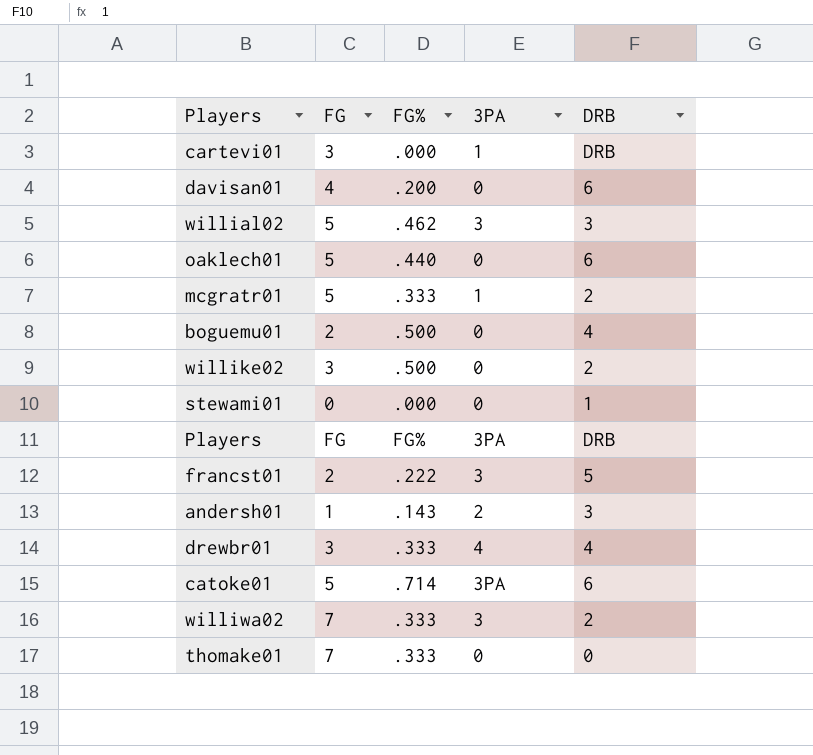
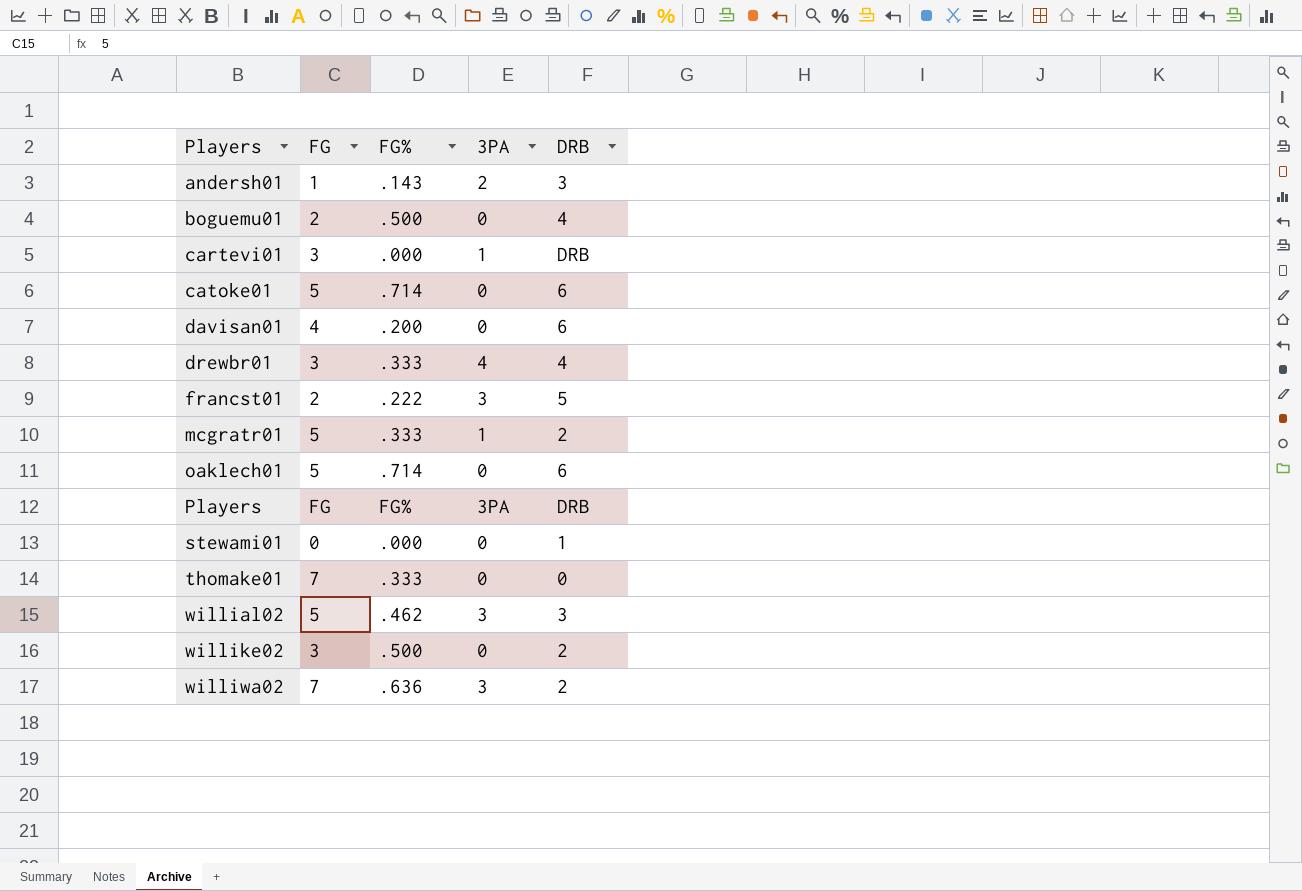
row order: none -> Players ascending
catoke01 | 3PA: 3PA -> 0
oaklech01 | FG%: .440 -> .714
williwa02 | FG%: .333 -> .636

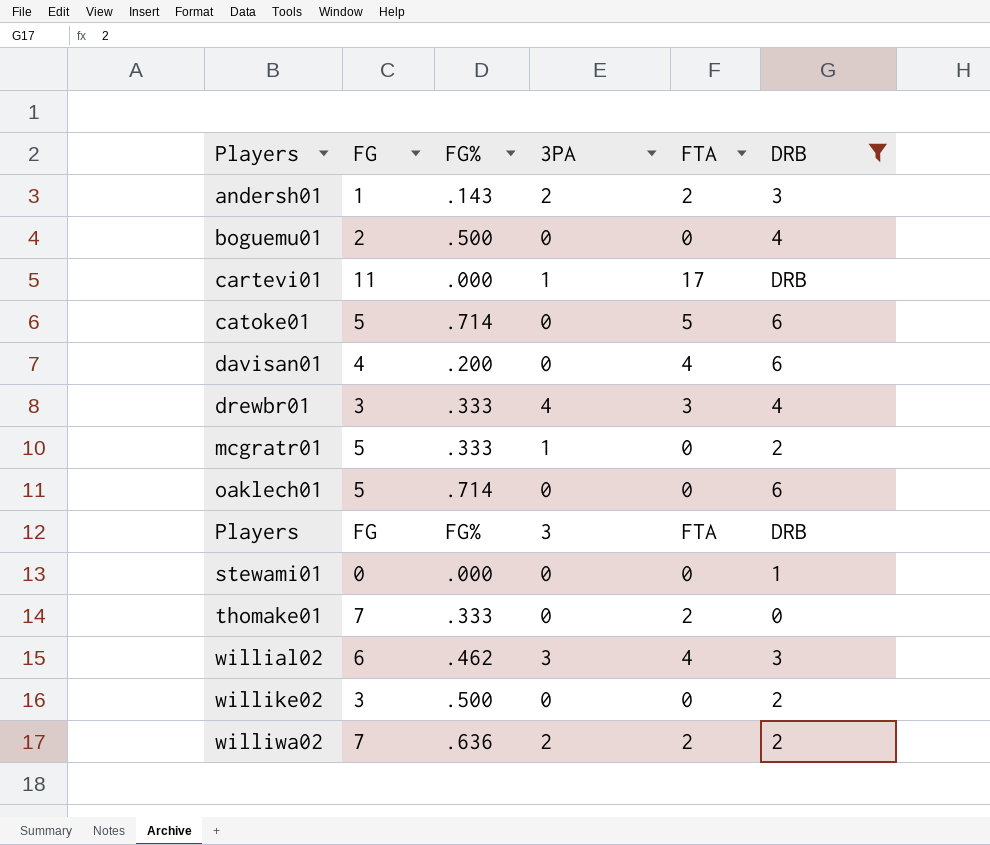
filter: none -> DRB != 5
column FTA | position: none -> 5
cartevi01 | FG: 3 -> 11
Players | 3PA: 3PA -> 3
willial02 | FG: 5 -> 6
williwa02 | 3PA: 3 -> 2

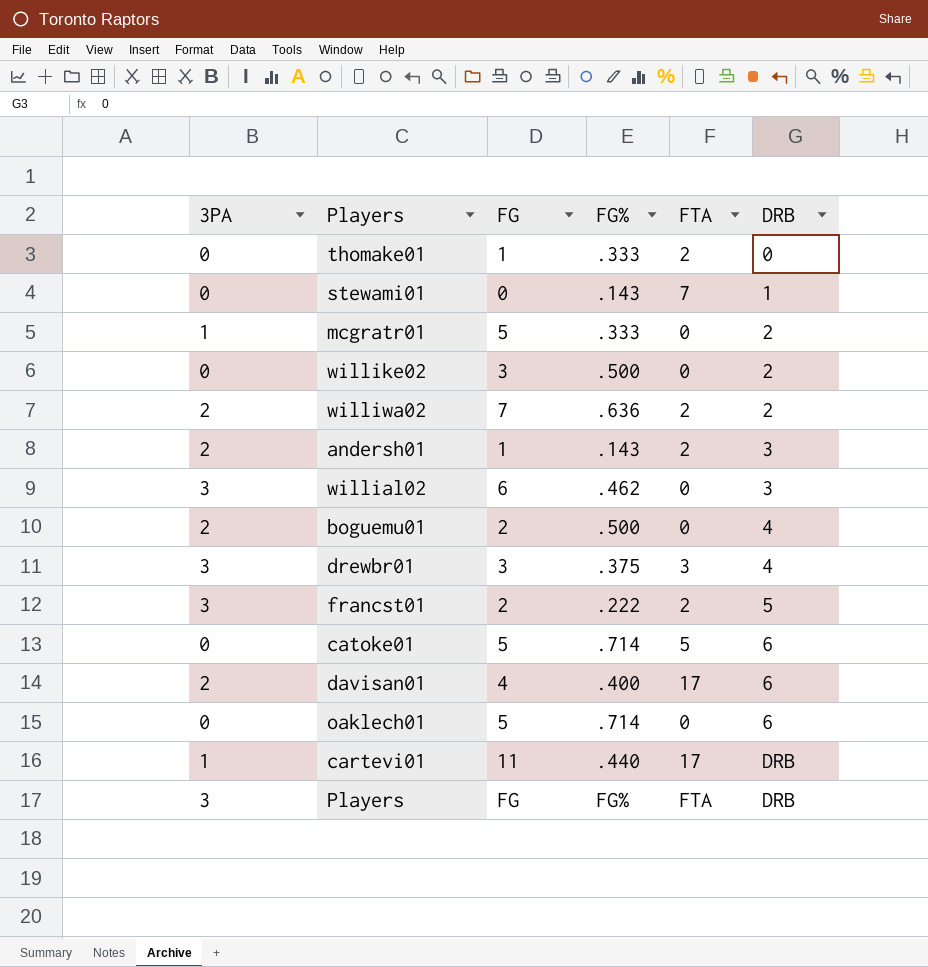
filter: DRB != 5 -> none
row order: Players ascending -> DRB ascending
column 3PA | position: 4 -> 1
thomake01 | FG: 7 -> 1
stewami01 | FG%: .000 -> .143
stewami01 | FTA: 0 -> 7
willial02 | FTA: 4 -> 0
boguemu01 | 3PA: 0 -> 2
drewbr01 | 3PA: 4 -> 3
drewbr01 | FG%: .333 -> .375
davisan01 | 3PA: 0 -> 2
davisan01 | FG%: .200 -> .400
davisan01 | FTA: 4 -> 17
cartevi01 | FG%: .000 -> .440

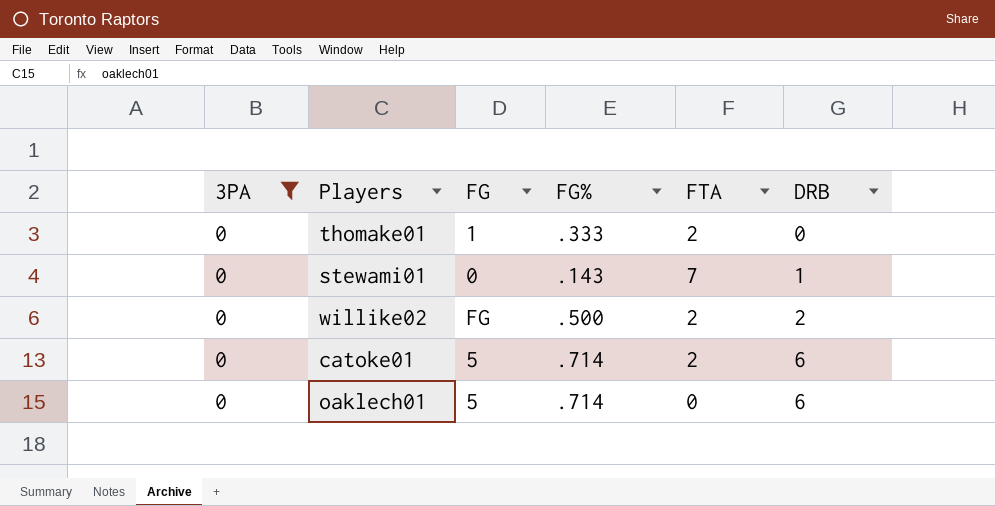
filter: none -> 3PA = 0
willike02 | FG: 3 -> FG
willike02 | FTA: 0 -> 2
catoke01 | FTA: 5 -> 2

